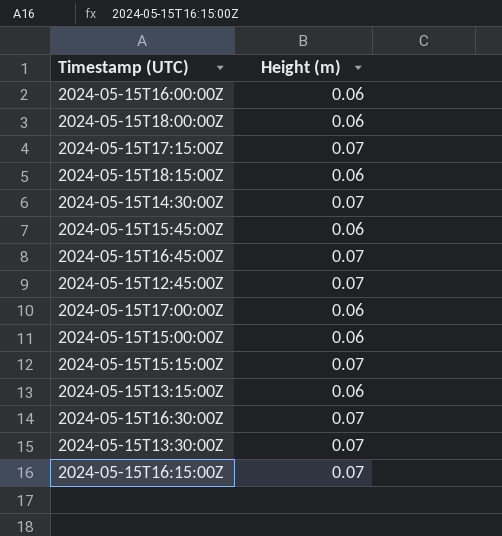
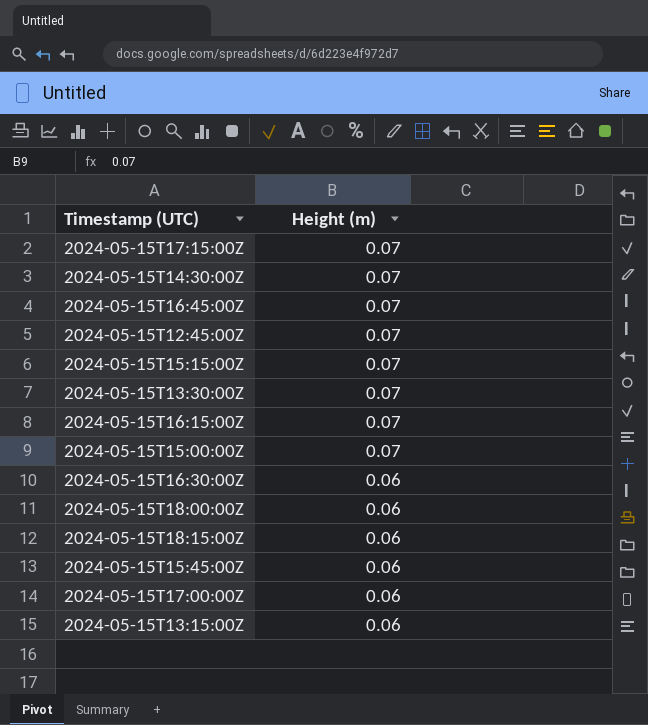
row order: none -> Height (m) descending
row 2024-05-15T16:00:00Z: 0.06 -> none
2024-05-15T15:00:00Z | Height (m): 0.06 -> 0.07
2024-05-15T16:30:00Z | Height (m): 0.07 -> 0.06

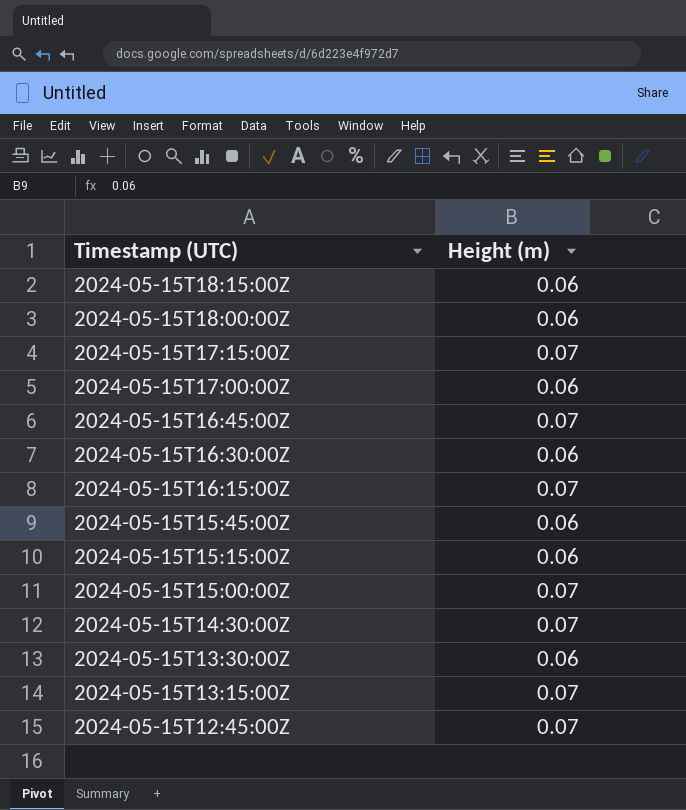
row order: Height (m) descending -> Timestamp (UTC) descending
2024-05-15T15:15:00Z | Height (m): 0.07 -> 0.06
2024-05-15T13:30:00Z | Height (m): 0.07 -> 0.06
2024-05-15T13:15:00Z | Height (m): 0.06 -> 0.07

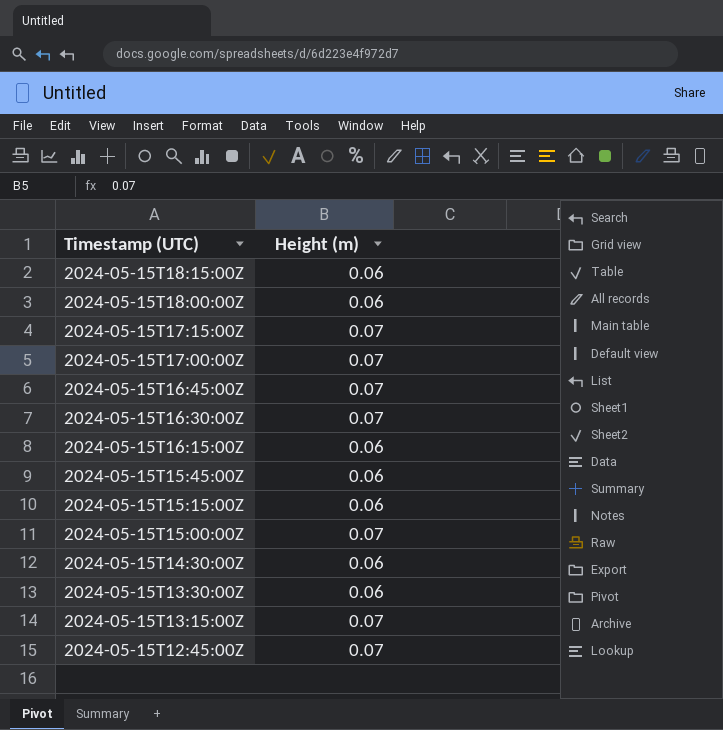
2024-05-15T17:00:00Z | Height (m): 0.06 -> 0.07
2024-05-15T16:30:00Z | Height (m): 0.06 -> 0.07
2024-05-15T16:15:00Z | Height (m): 0.07 -> 0.06
2024-05-15T14:30:00Z | Height (m): 0.07 -> 0.06

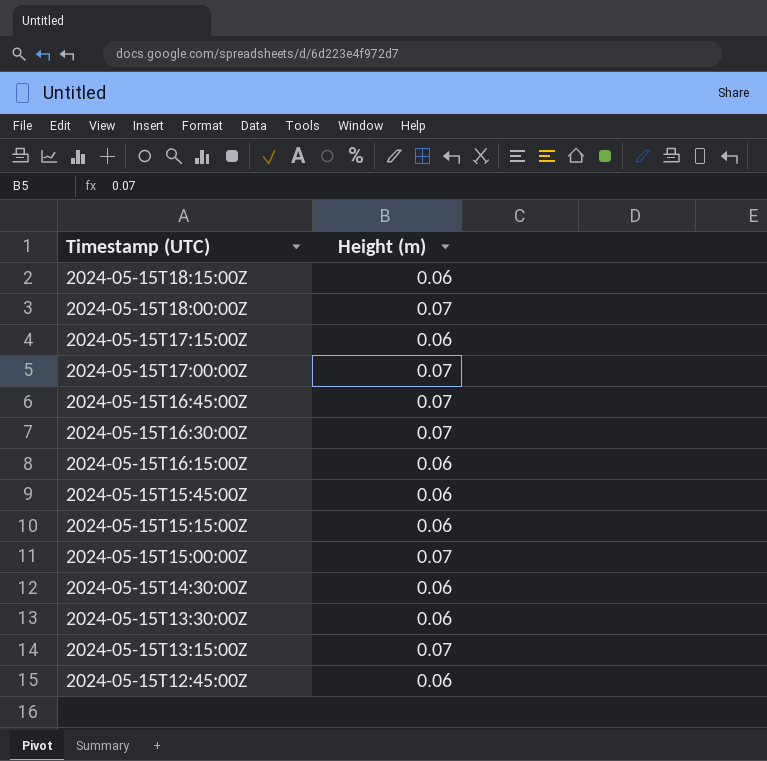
2024-05-15T18:00:00Z | Height (m): 0.06 -> 0.07
2024-05-15T17:15:00Z | Height (m): 0.07 -> 0.06
2024-05-15T12:45:00Z | Height (m): 0.07 -> 0.06

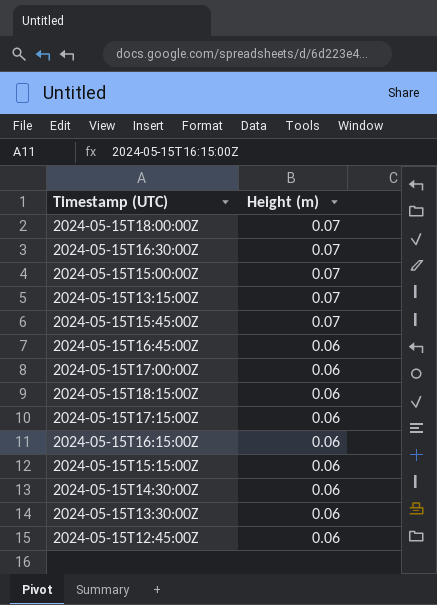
row order: Timestamp (UTC) descending -> Height (m) descending
2024-05-15T15:45:00Z | Height (m): 0.06 -> 0.07
2024-05-15T16:45:00Z | Height (m): 0.07 -> 0.06
2024-05-15T17:00:00Z | Height (m): 0.07 -> 0.06

